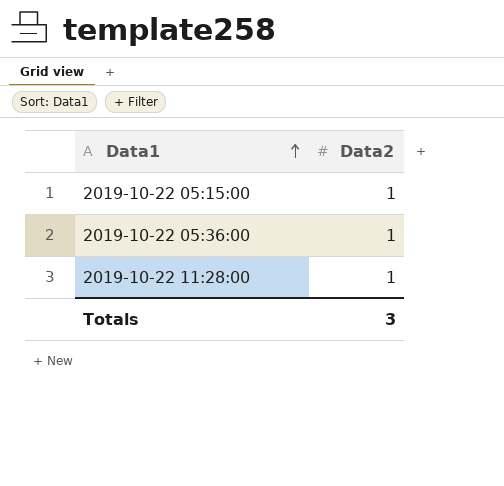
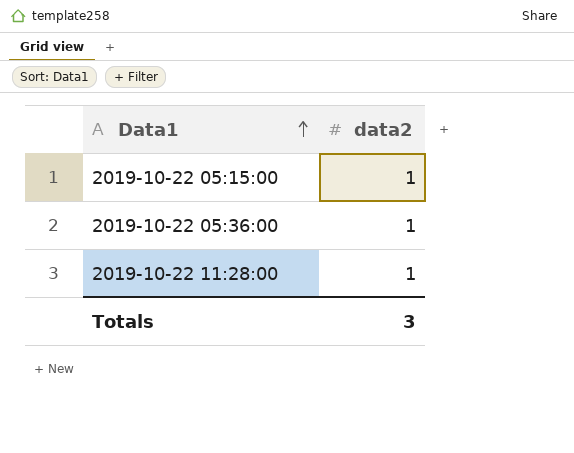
column name: Data2 -> data2

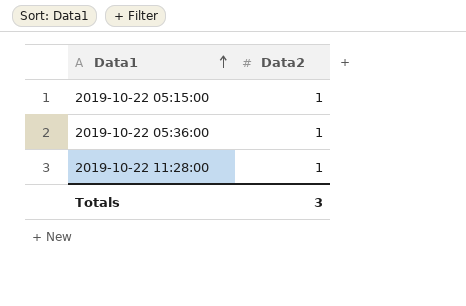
column name: data2 -> Data2

